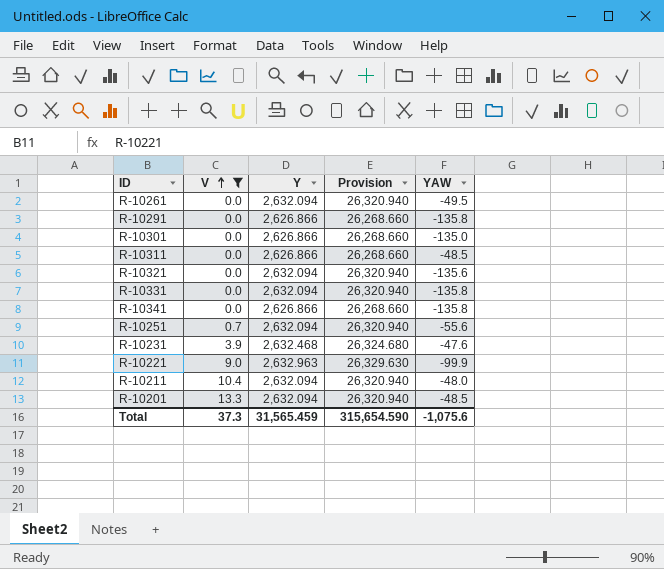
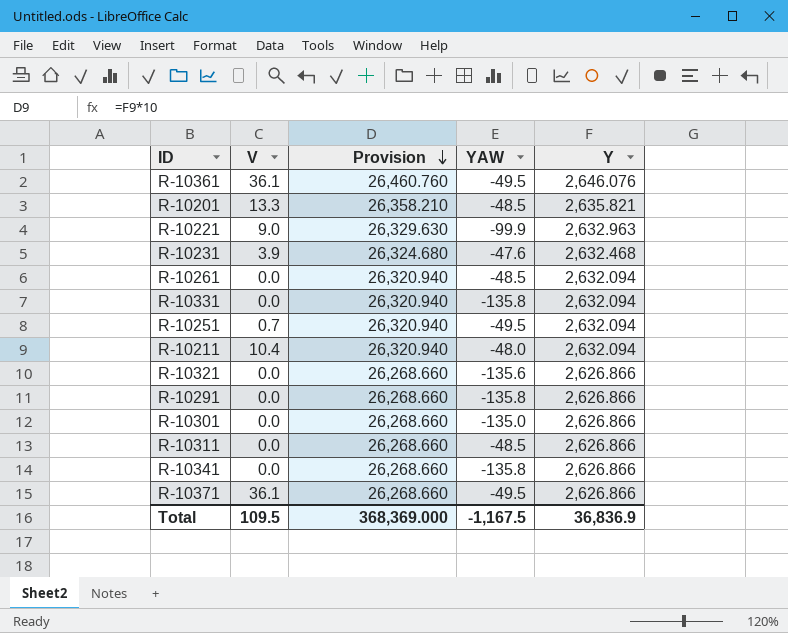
filter: V != 36.1 -> none
row order: V ascending -> Provision descending
column Y | position: 3 -> 5
R-10201 | Provision: 26,320.940 -> 26,358.210
R-10201 | Y: 2,632.094 -> 2,635.821
R-10261 | YAW: -49.5 -> -48.5
R-10251 | YAW: -55.6 -> -49.5
R-10321 | Provision: 26,320.940 -> 26,268.660
R-10321 | Y: 2,632.094 -> 2,626.866
Total | V: 37.3 -> 109.5
Total | Provision: 315,654.590 -> 368,369.000
Total | YAW: -1,075.6 -> -1,167.5
Total | Y: 31,565.459 -> 36,836.9

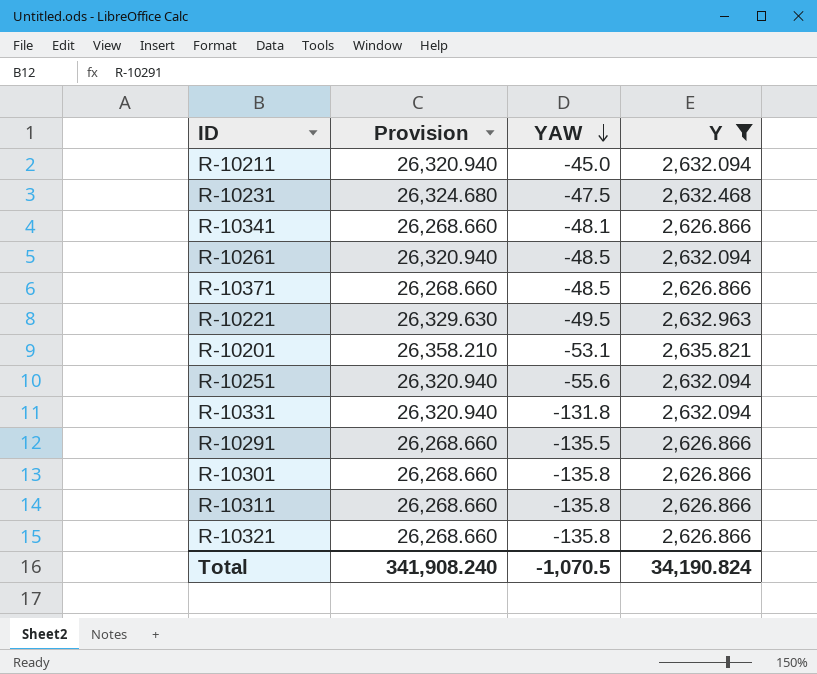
filter: none -> Y != 2,646.076
row order: Provision descending -> YAW descending
column V | position: 2 -> none
R-10211 | YAW: -48.0 -> -45.0
R-10231 | YAW: -47.6 -> -47.5
R-10341 | YAW: -135.8 -> -48.1
R-10371 | YAW: -49.5 -> -48.5
R-10221 | YAW: -99.9 -> -49.5
R-10201 | YAW: -48.5 -> -53.1
R-10251 | YAW: -49.5 -> -55.6
R-10331 | YAW: -135.8 -> -131.8
R-10291 | YAW: -135.8 -> -135.5
R-10301 | YAW: -135.0 -> -135.8
R-10311 | YAW: -48.5 -> -135.8
R-10321 | YAW: -135.6 -> -135.8
Total | Provision: 368,369.000 -> 341,908.240
Total | YAW: -1,167.5 -> -1,070.5
Total | Y: 36,836.9 -> 34,190.824

